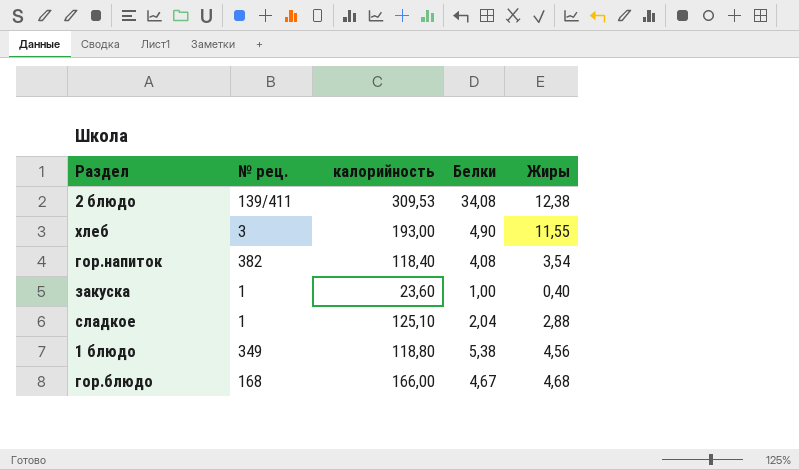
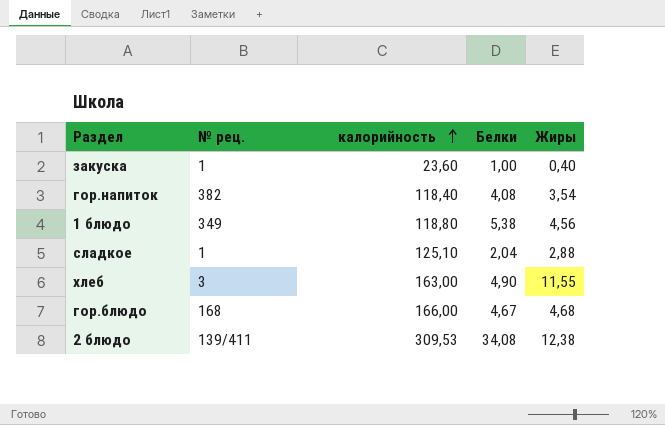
row order: none -> калорийность ascending
хлеб | калорийность: 193,00 -> 163,00

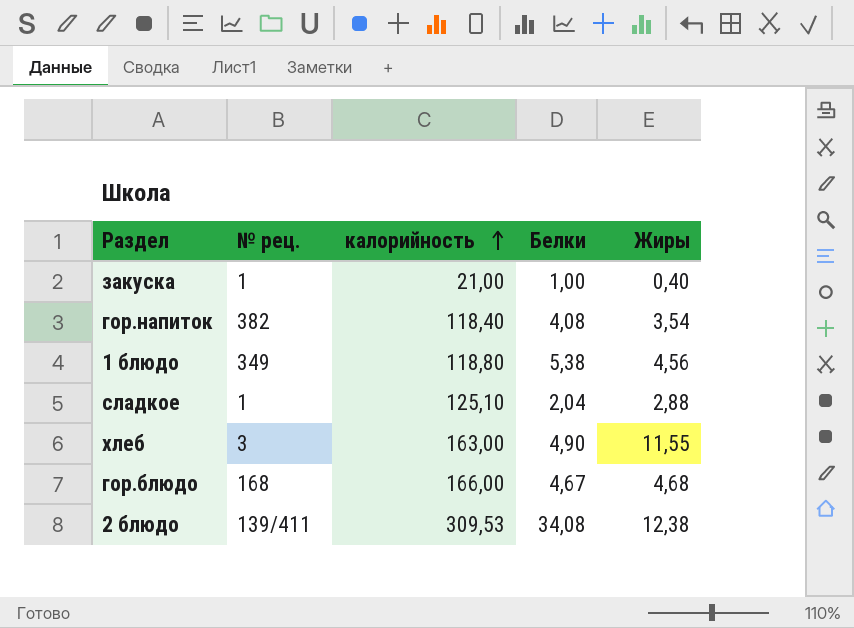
закуска | калорийность: 23,60 -> 21,00

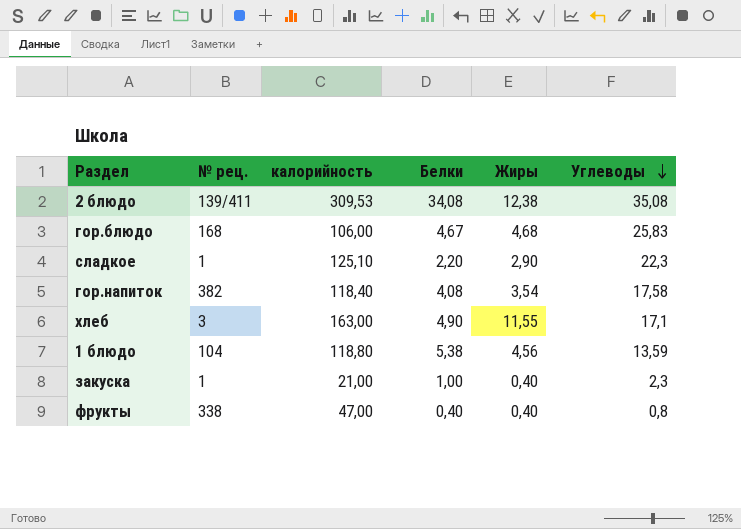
row order: калорийность ascending -> Углеводы descending
column Углеводы | position: none -> 6
гор.блюдо | калорийность: 166,00 -> 106,00
сладкое | Белки: 2,04 -> 2,20
сладкое | Жиры: 2,88 -> 2,90
1 блюдо | № рец.: 349 -> 104
row фрукты: none -> 338 | 47,00 | 0,40 | 0,40 | 0,8

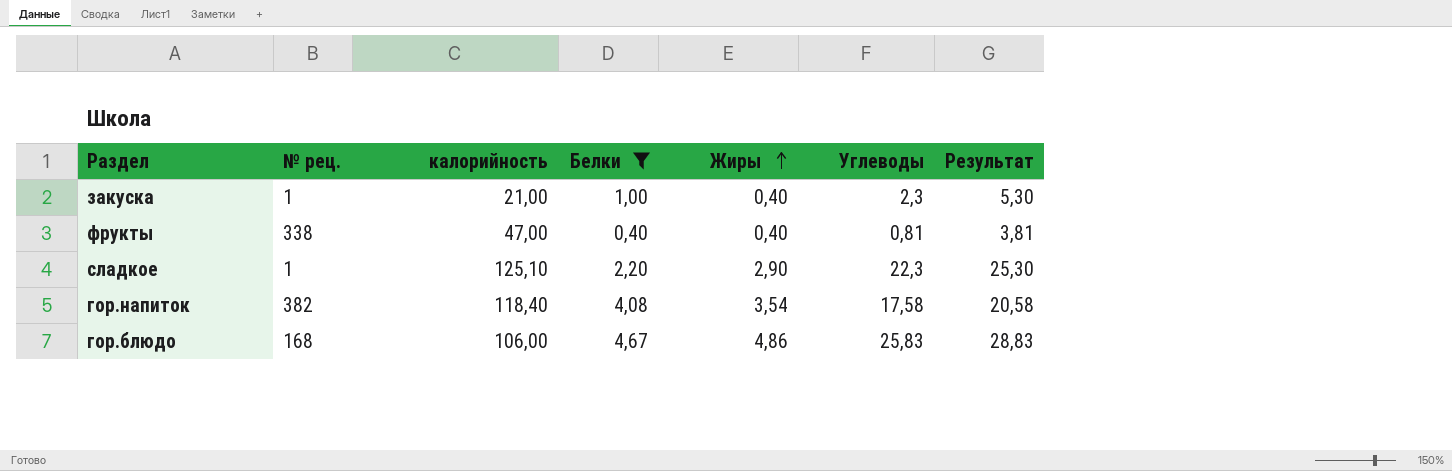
filter: none -> Белки <= 4,67
row order: Углеводы descending -> Жиры ascending
column Результат | formula: none -> [Углеводы] + 3
фрукты | Углеводы: 0,8 -> 0,81
гор.блюдо | Жиры: 4,68 -> 4,86

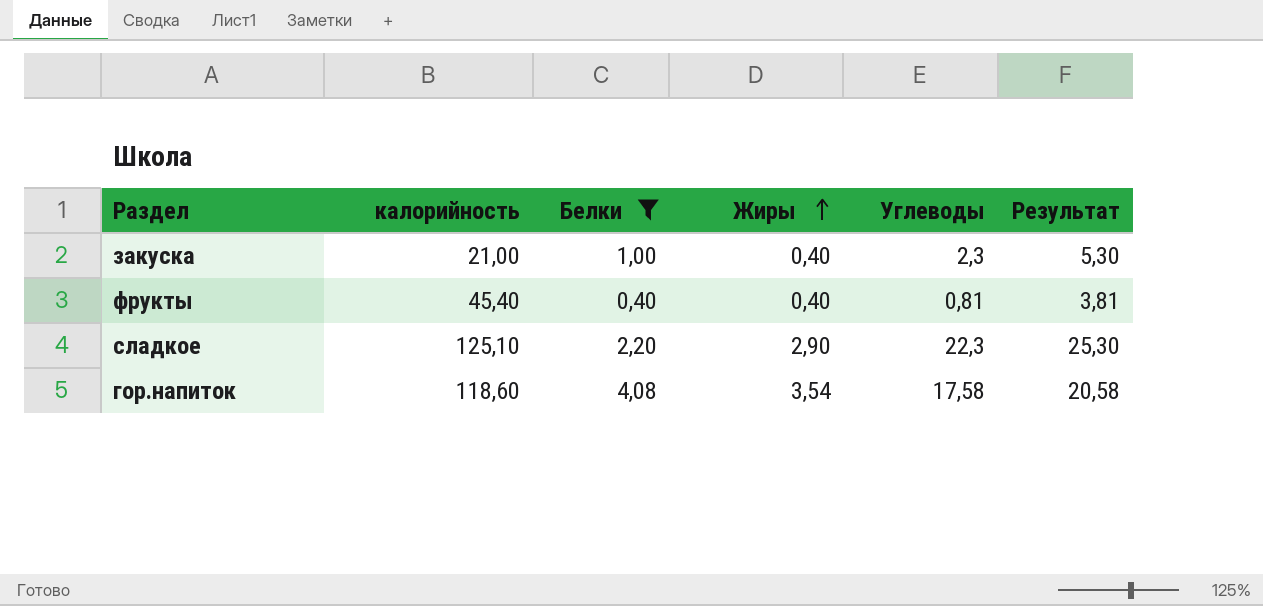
column № рец. | position: 2 -> none
row гор.блюдо: 168 | 106,00 | 4,67 | 4,86 | 25,83 | 28,83 -> none
фрукты | калорийность: 47,00 -> 45,40
гор.напиток | калорийность: 118,40 -> 118,60

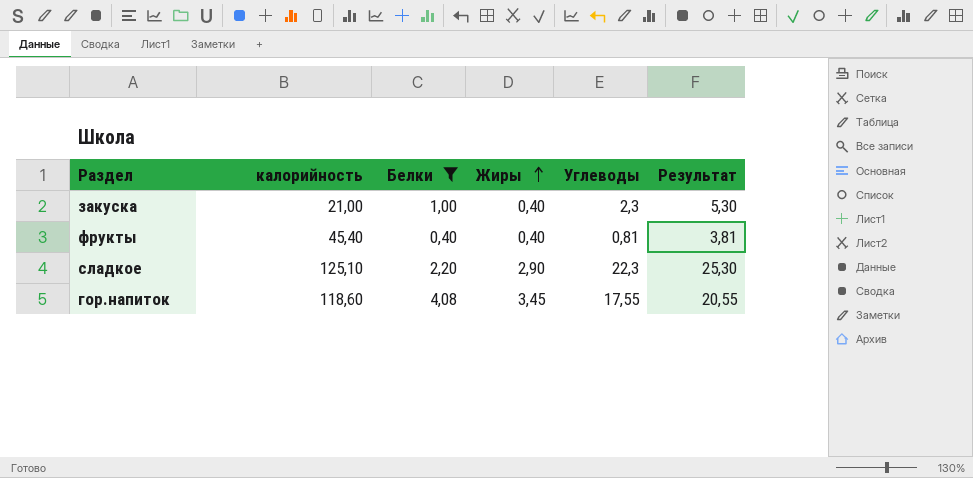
гор.напиток | Жиры: 3,54 -> 3,45
гор.напиток | Углеводы: 17,58 -> 17,55
гор.напиток | Результат: 20,58 -> 20,55

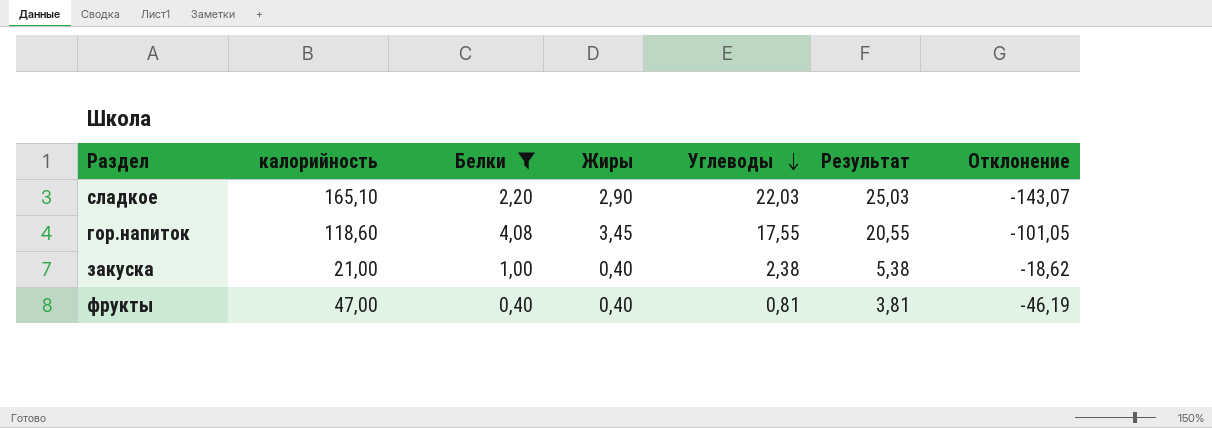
row order: Жиры ascending -> Углеводы descending
column Отклонение | formula: none -> [Углеводы] - [калорийность]
сладкое | калорийность: 125,10 -> 165,10
сладкое | Углеводы: 22,3 -> 22,03
сладкое | Результат: 25,30 -> 25,03
закуска | Углеводы: 2,3 -> 2,38
закуска | Результат: 5,30 -> 5,38
фрукты | калорийность: 45,40 -> 47,00

